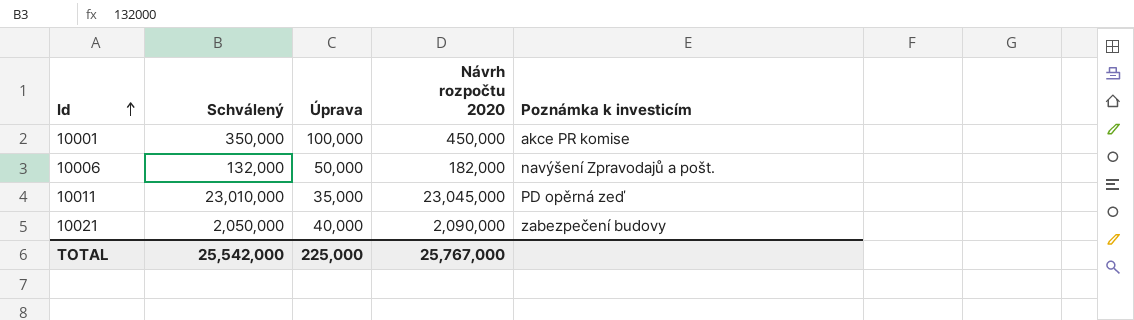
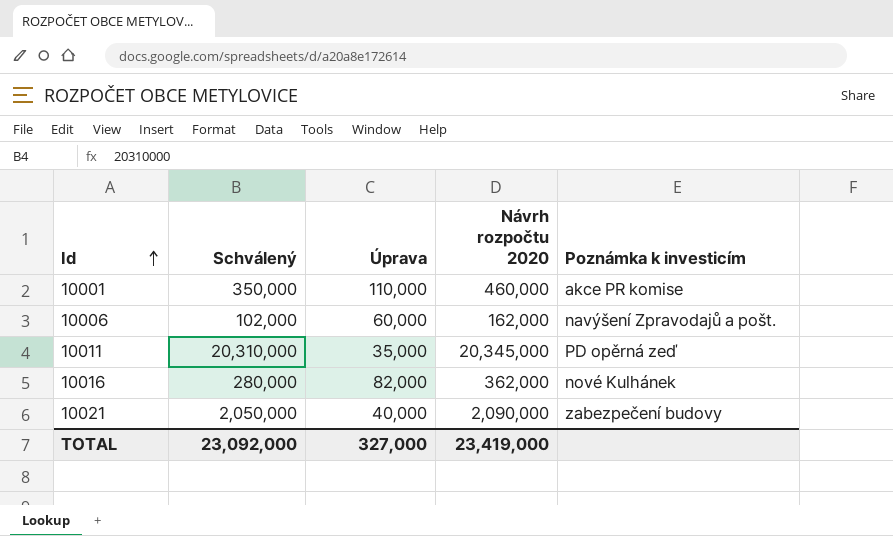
10001 | Úprava: 100,000 -> 110,000
10001 | Návrh rozpočtu 2020: 450,000 -> 460,000
10006 | Schválený: 132,000 -> 102,000
10006 | Úprava: 50,000 -> 60,000
10006 | Návrh rozpočtu 2020: 182,000 -> 162,000
10011 | Schválený: 23,010,000 -> 20,310,000
10011 | Návrh rozpočtu 2020: 23,045,000 -> 20,345,000
row 10016: none -> 280,000 | 82,000 | 362,000 | nové Kulhánek
TOTAL | Schválený: 25,542,000 -> 23,092,000
TOTAL | Úprava: 225,000 -> 327,000
TOTAL | Návrh rozpočtu 2020: 25,767,000 -> 23,419,000

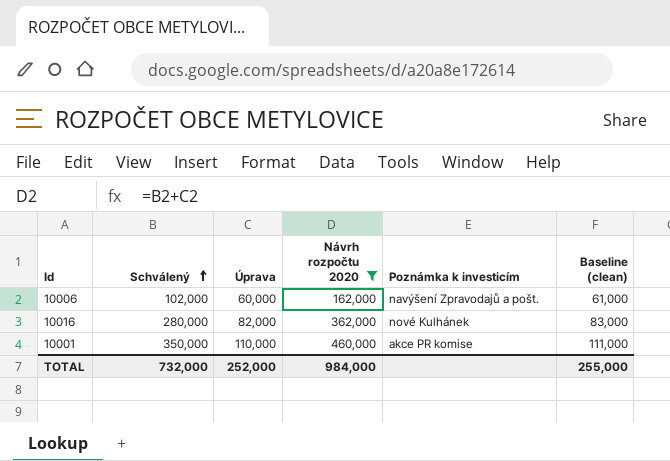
filter: none -> Návrh rozpočtu 2020 <= 460,000
row order: Id ascending -> Schválený ascending
column Baseline (clean) | formula: none -> [Úprava] + 1000
TOTAL | Schválený: 23,092,000 -> 732,000
TOTAL | Úprava: 327,000 -> 252,000
TOTAL | Návrh rozpočtu 2020: 23,419,000 -> 984,000

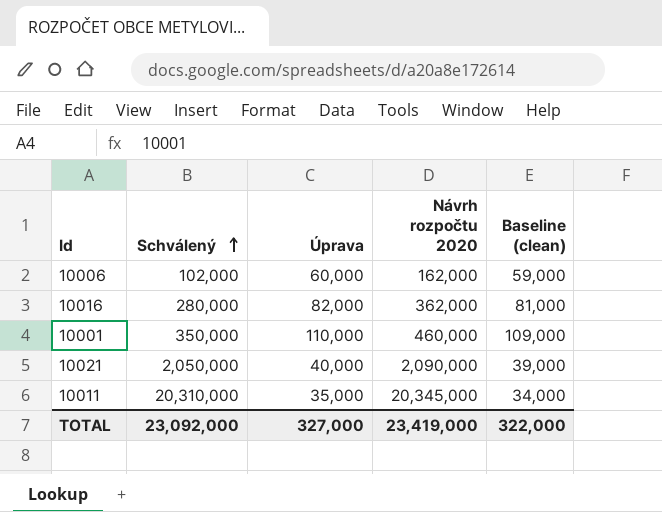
filter: Návrh rozpočtu 2020 <= 460,000 -> none
column Poznámka k investicím | position: 5 -> none
column Baseline (clean) | formula: [Úprava] + 1000 -> [Úprava] - 1000
TOTAL | Schválený: 732,000 -> 23,092,000
TOTAL | Úprava: 252,000 -> 327,000
TOTAL | Návrh rozpočtu 2020: 984,000 -> 23,419,000
TOTAL | Baseline (clean): 255,000 -> 322,000

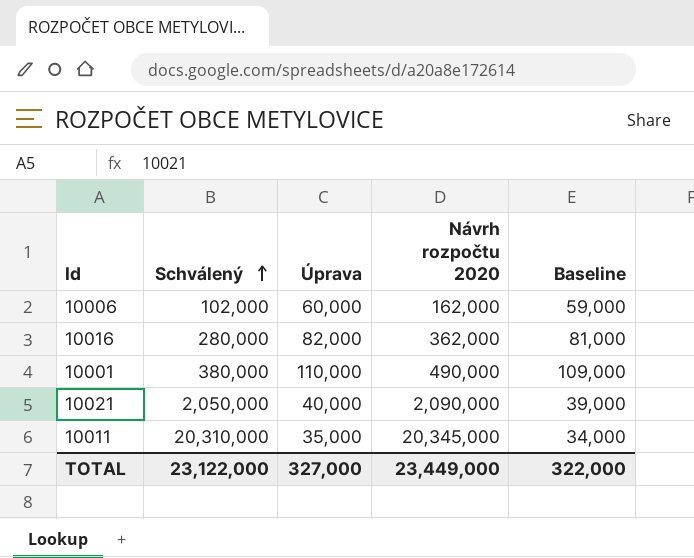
column name: Baseline (clean) -> Baseline
10001 | Schválený: 350,000 -> 380,000
10001 | Návrh rozpočtu 2020: 460,000 -> 490,000
TOTAL | Schválený: 23,092,000 -> 23,122,000
TOTAL | Návrh rozpočtu 2020: 23,419,000 -> 23,449,000

